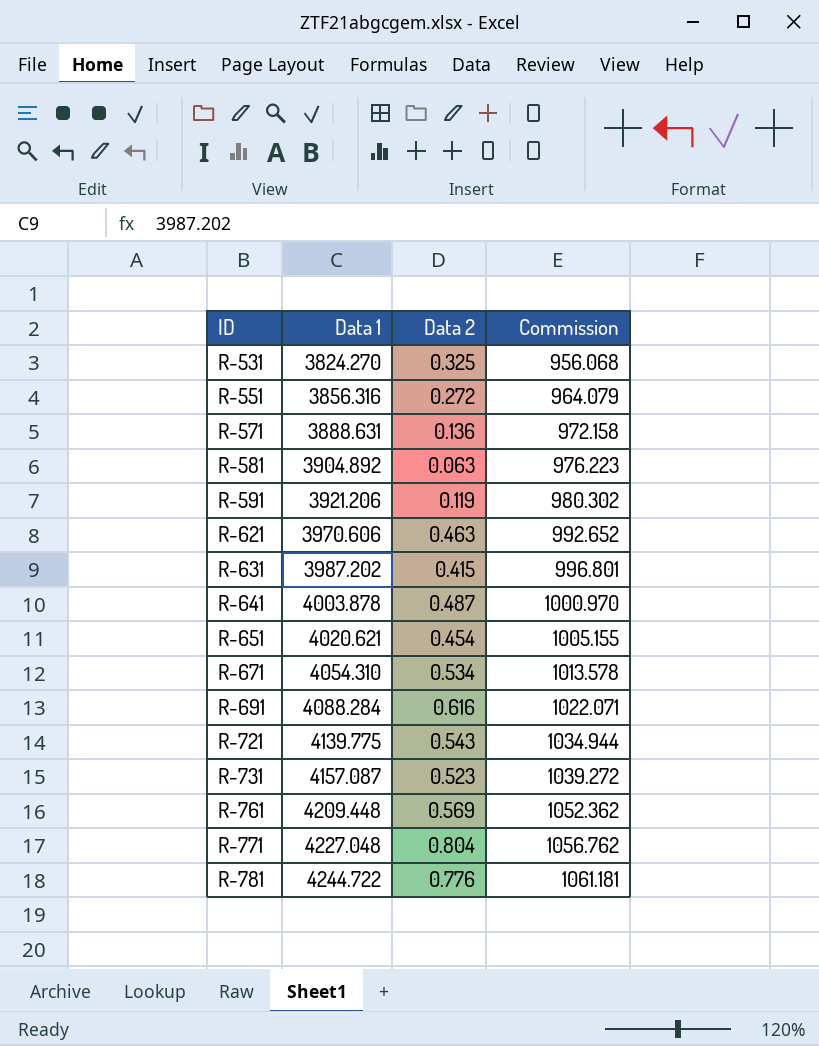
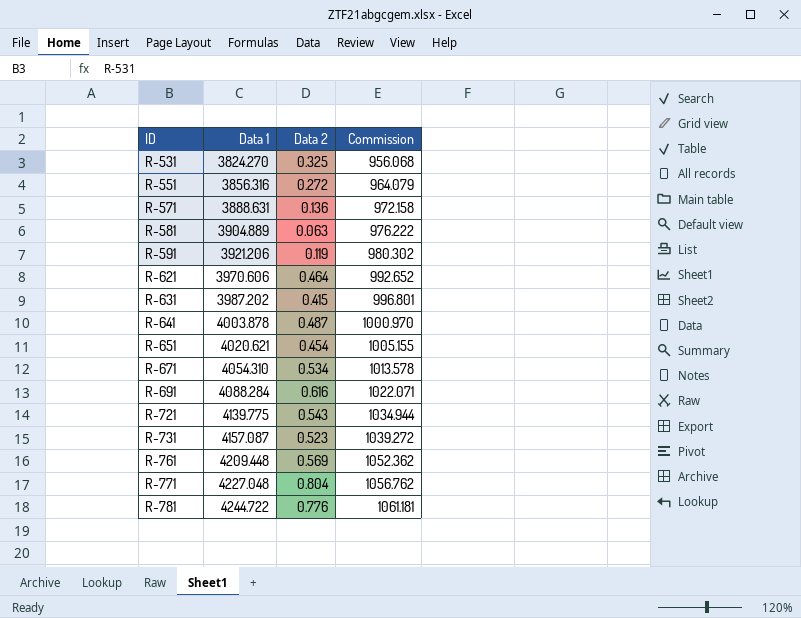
R-581 | Data 1: 3904.892 -> 3904.889
R-581 | Commission: 976.223 -> 976.222
R-621 | Data 2: 0.463 -> 0.464

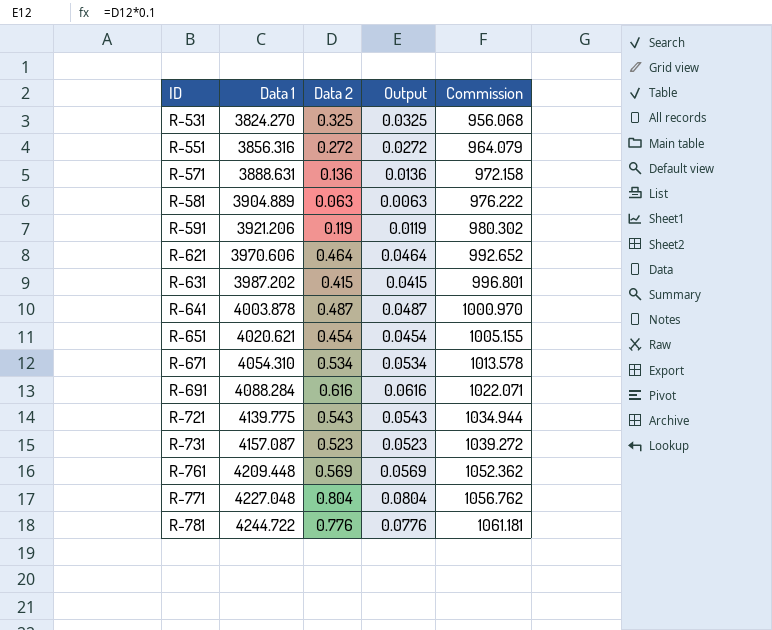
column Output | formula: none -> [Data 2] * 0.1

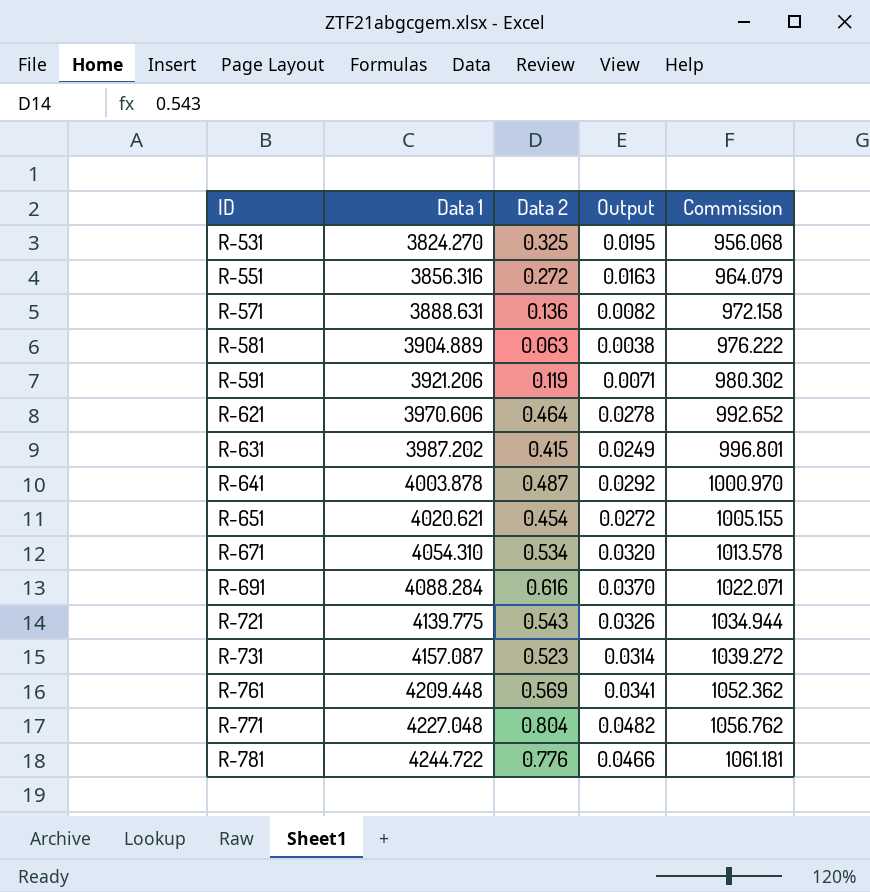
column Output | formula: [Data 2] * 0.1 -> [Data 2] * 0.06

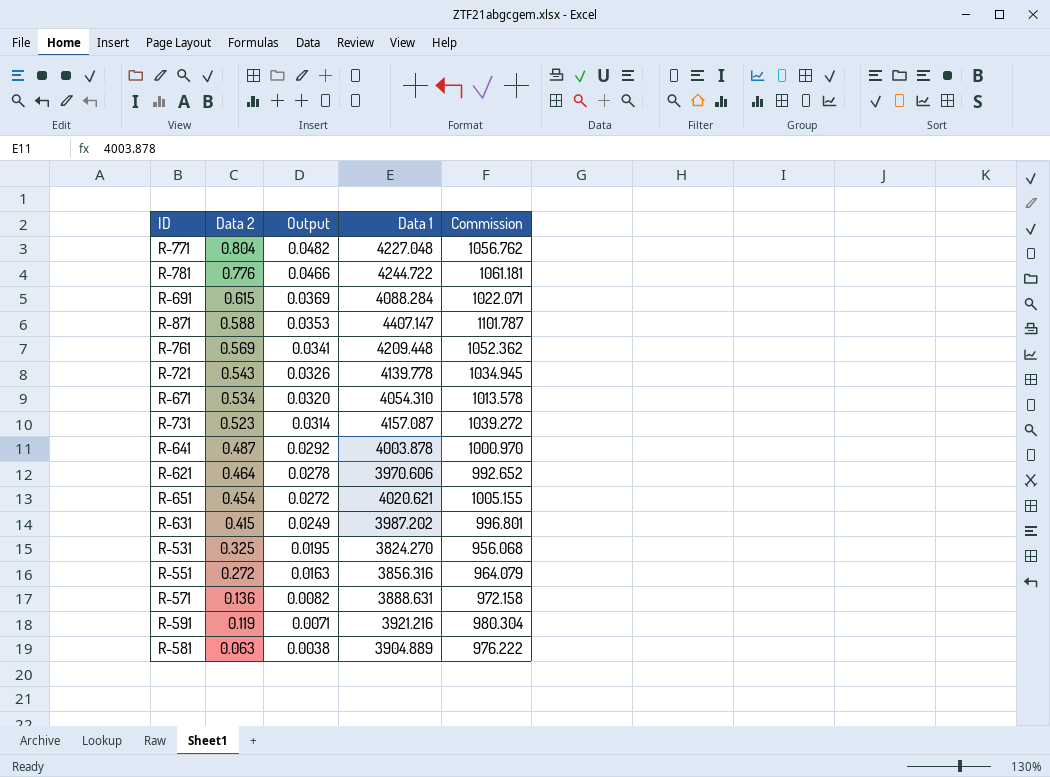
row order: ID ascending -> Data 2 descending
column Data 1 | position: 2 -> 4
R-691 | Data 2: 0.616 -> 0.615
R-691 | Output: 0.0370 -> 0.0369
row R-871: none -> 0.588 | 0.0353 | 4407.147 | 1101.787
R-721 | Data 1: 4139.775 -> 4139.778
R-721 | Commission: 1034.944 -> 1034.945
R-591 | Data 1: 3921.206 -> 3921.216
R-591 | Commission: 980.302 -> 980.304

